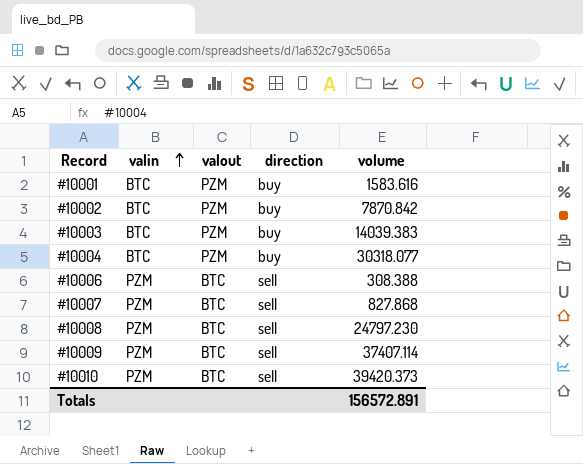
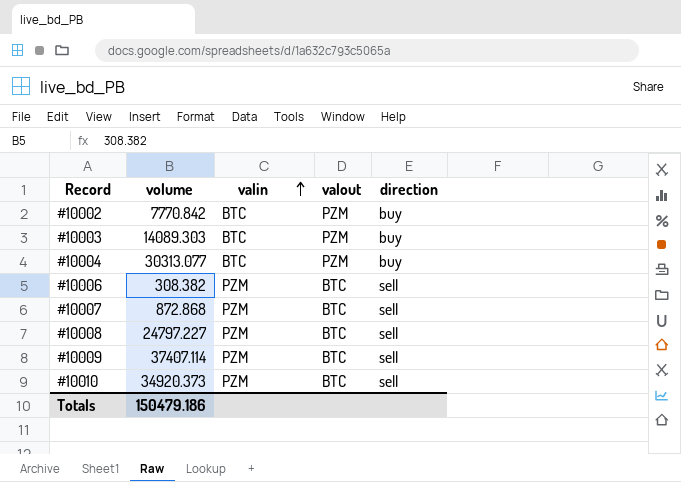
column volume | position: 5 -> 2
row #10001: BTC | PZM | buy | 1583.616 -> none
#10002 | volume: 7870.842 -> 7770.842
#10003 | volume: 14039.383 -> 14089.303
#10004 | volume: 30318.077 -> 30313.077
#10006 | volume: 308.388 -> 308.382
#10007 | volume: 827.868 -> 872.868
#10008 | volume: 24797.230 -> 24797.227
#10010 | volume: 39420.373 -> 34920.373
Totals | volume: 156572.891 -> 150479.186

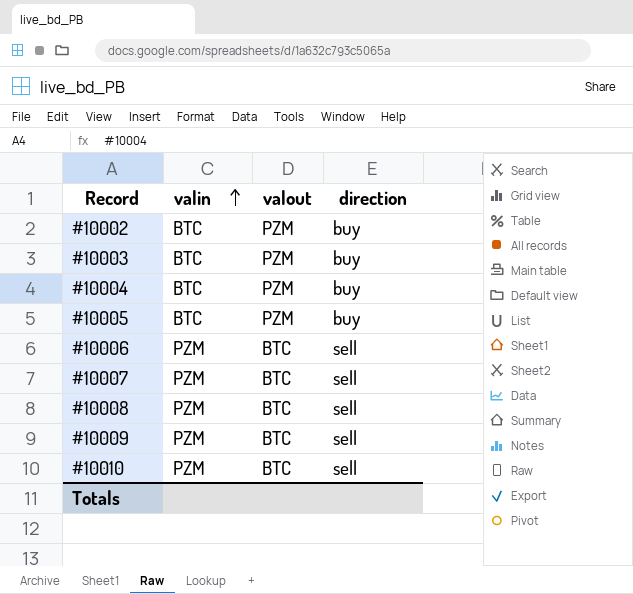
column volume | position: 2 -> none
row #10005: none -> BTC | PZM | buy

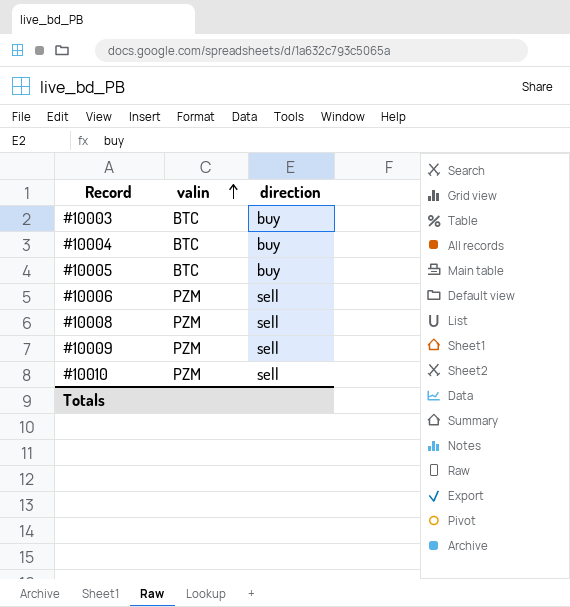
column valout | position: 3 -> none
row #10002: BTC | PZM | buy -> none
row #10007: PZM | BTC | sell -> none

